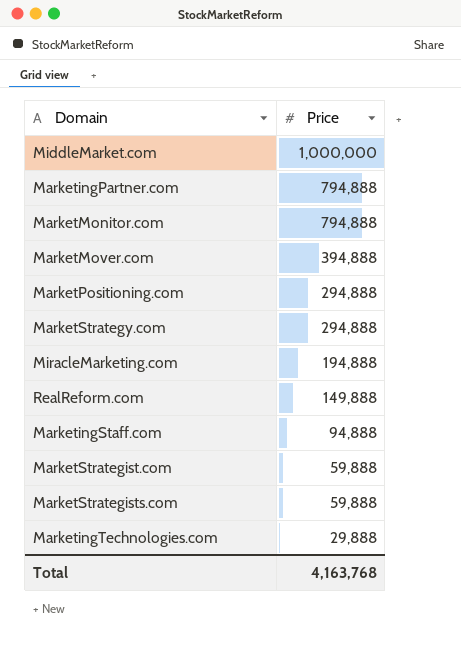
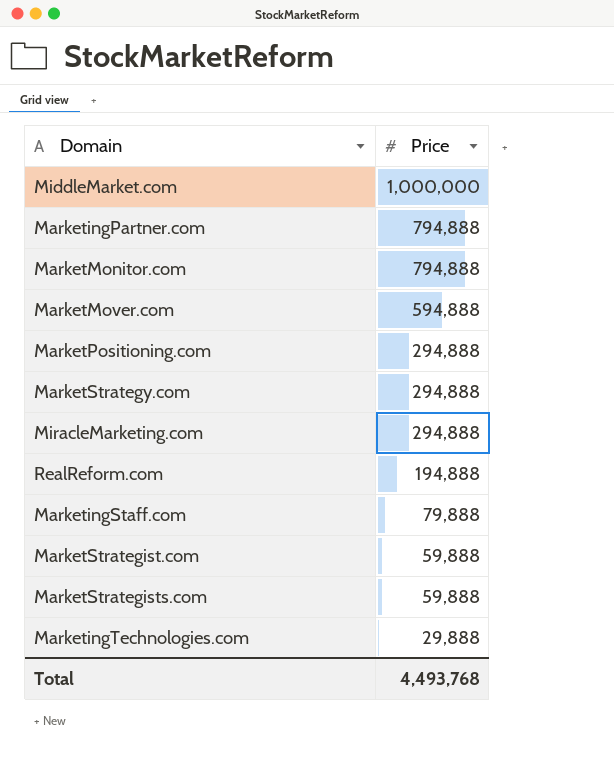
MarketMover.com | Price: 394,888 -> 594,888
MiracleMarketing.com | Price: 194,888 -> 294,888
RealReform.com | Price: 149,888 -> 194,888
MarketingStaff.com | Price: 94,888 -> 79,888
Total | Price: 4,163,768 -> 4,493,768

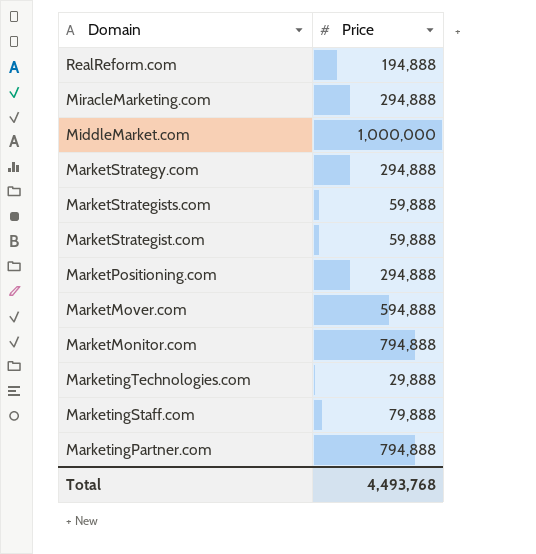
row order: Price descending -> Domain descending

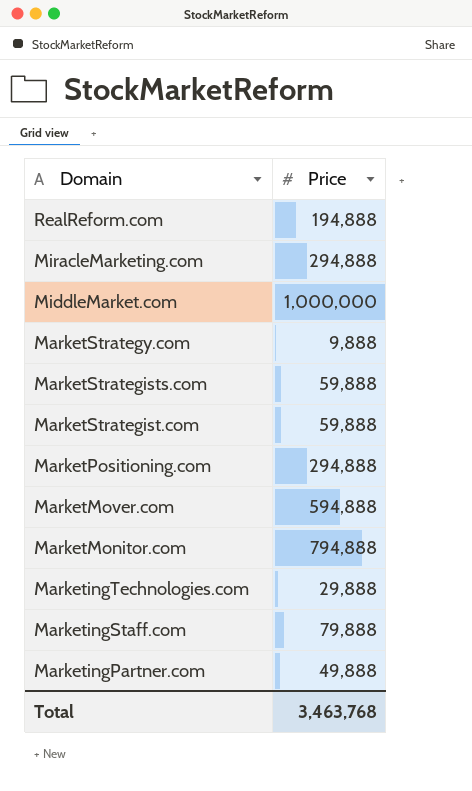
MarketStrategy.com | Price: 294,888 -> 9,888
MarketingPartner.com | Price: 794,888 -> 49,888
Total | Price: 4,493,768 -> 3,463,768

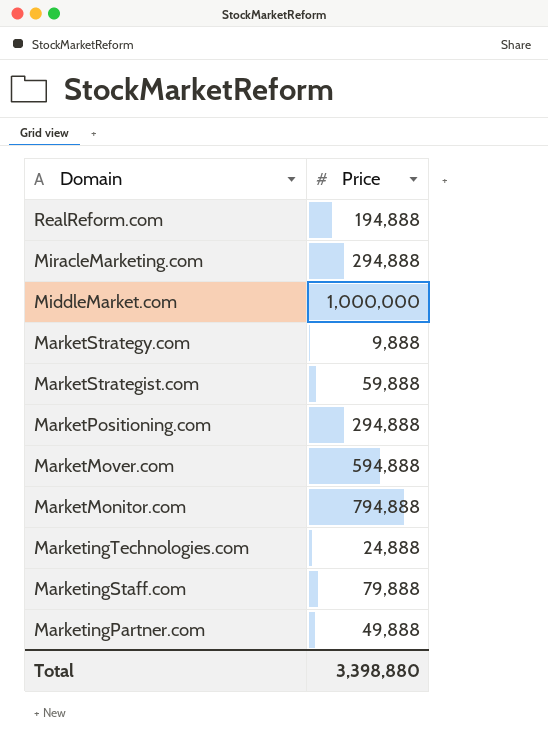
row MarketStrategists.com: 59,888 -> none
MarketingTechnologies.com | Price: 29,888 -> 24,888
Total | Price: 3,463,768 -> 3,398,880

